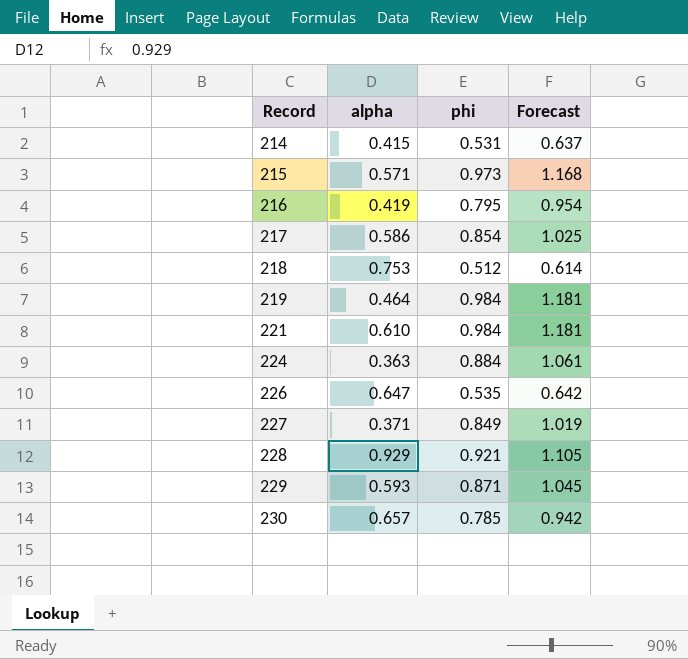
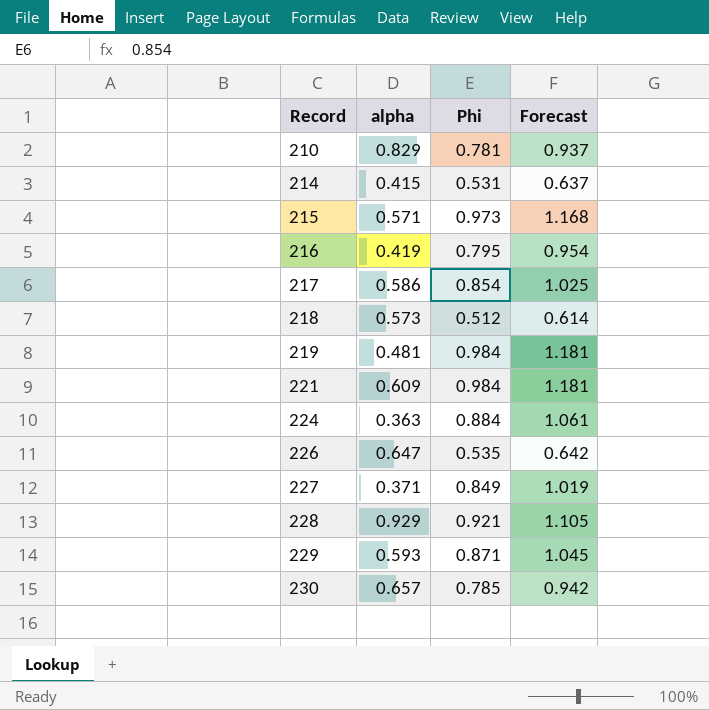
column name: phi -> Phi
row 210: none -> 0.829 | 0.781 | 0.937
218 | alpha: 0.753 -> 0.573
219 | alpha: 0.464 -> 0.481
221 | alpha: 0.610 -> 0.609

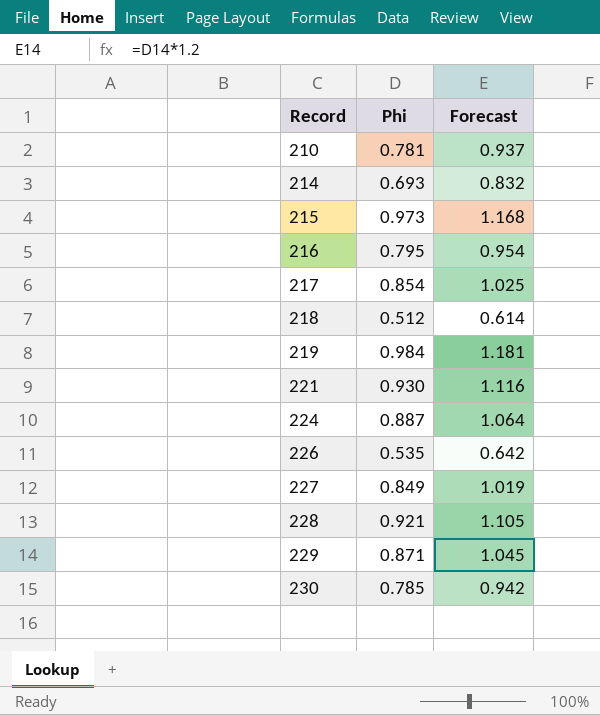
column alpha | position: 2 -> none
214 | Phi: 0.531 -> 0.693
214 | Forecast: 0.637 -> 0.832
221 | Phi: 0.984 -> 0.930
221 | Forecast: 1.181 -> 1.116
224 | Phi: 0.884 -> 0.887
224 | Forecast: 1.061 -> 1.064

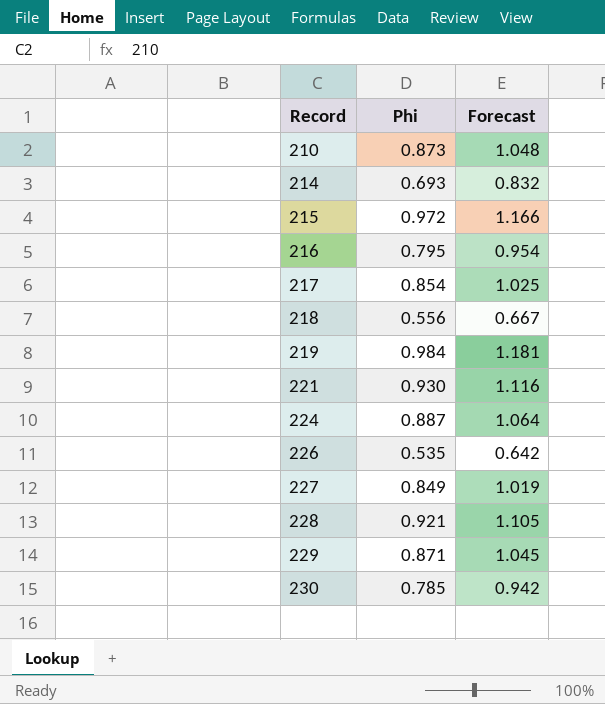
210 | Phi: 0.781 -> 0.873
210 | Forecast: 0.937 -> 1.048
215 | Phi: 0.973 -> 0.972
215 | Forecast: 1.168 -> 1.166
218 | Phi: 0.512 -> 0.556
218 | Forecast: 0.614 -> 0.667

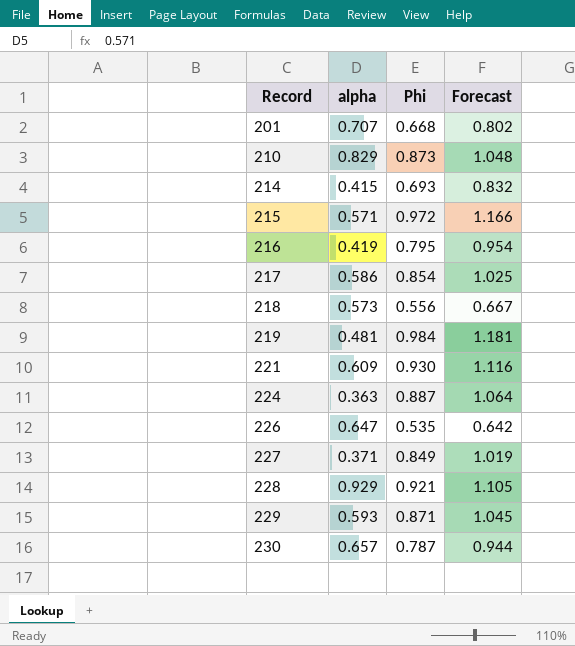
column alpha | position: none -> 2
row 201: none -> 0.707 | 0.668 | 0.802
230 | Phi: 0.785 -> 0.787
230 | Forecast: 0.942 -> 0.944

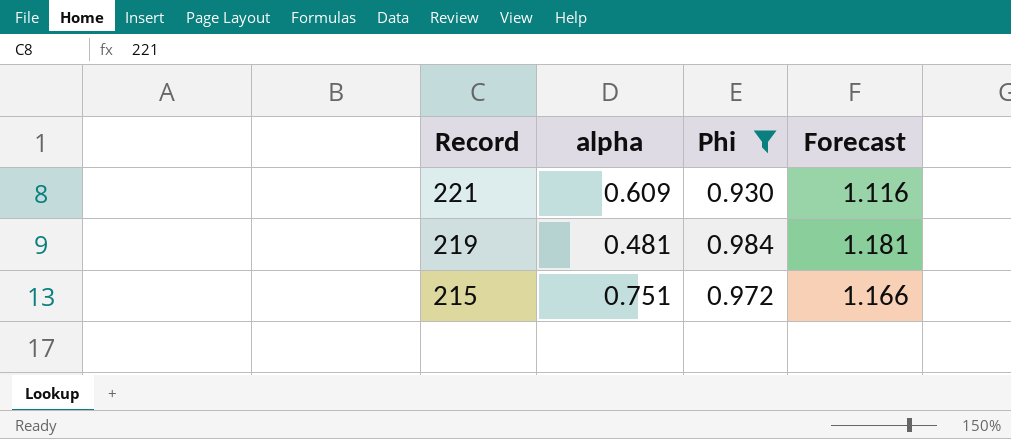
filter: none -> Phi >= 0.930
row order: Record ascending -> Record descending
215 | alpha: 0.571 -> 0.751

